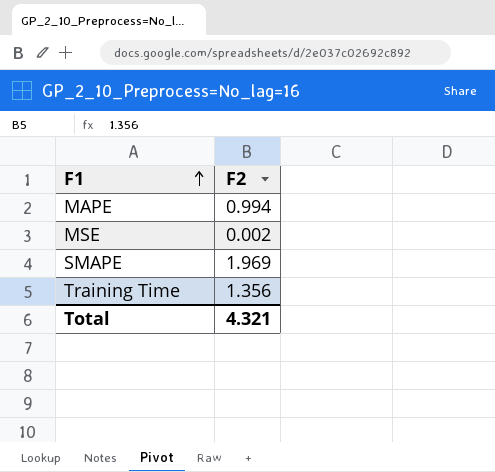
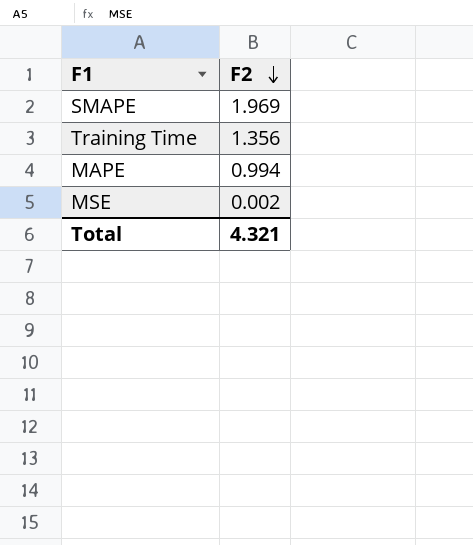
row order: F1 ascending -> F2 descending

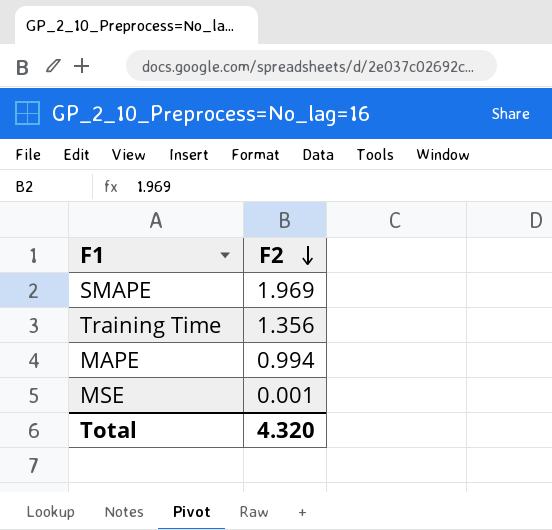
MSE | F2: 0.002 -> 0.001
Total | F2: 4.321 -> 4.320

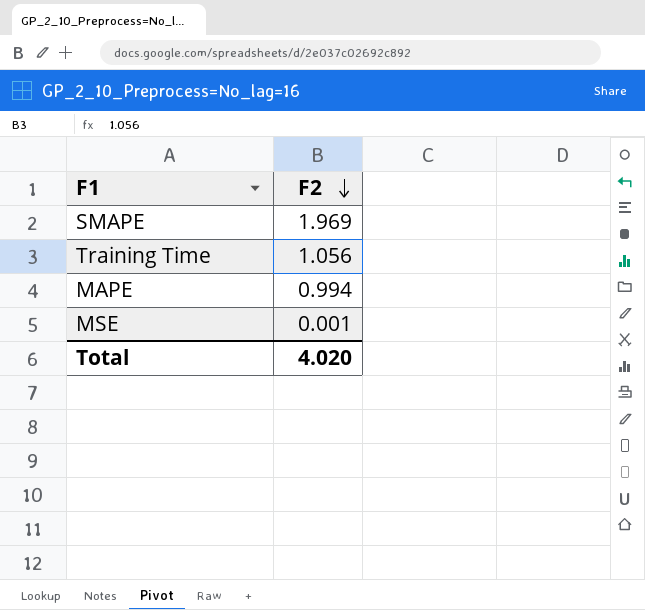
Training Time | F2: 1.356 -> 1.056
Total | F2: 4.320 -> 4.020

